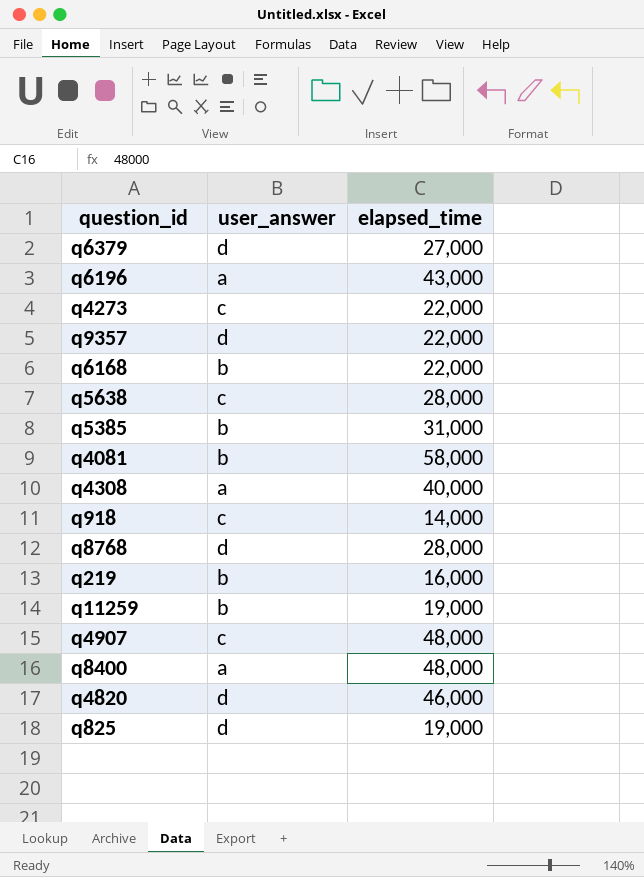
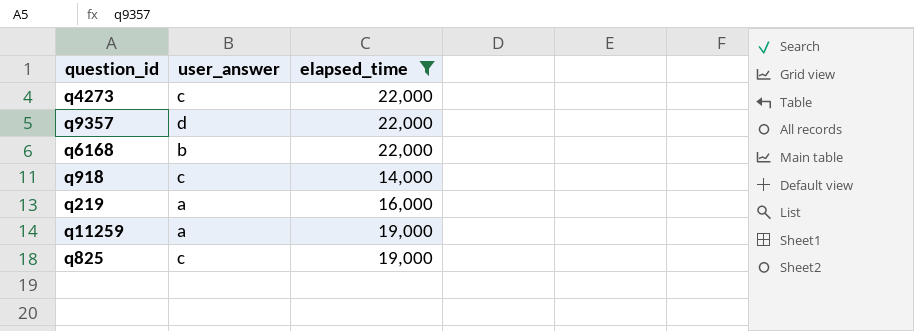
filter: none -> elapsed_time <= 22,000
q219 | user_answer: b -> a
q11259 | user_answer: b -> a
q825 | user_answer: d -> c

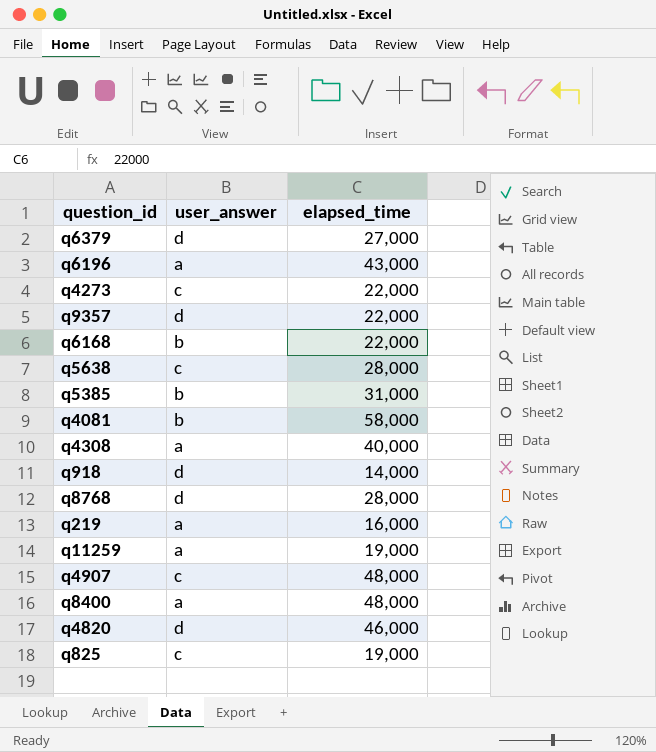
filter: elapsed_time <= 22,000 -> none
q918 | user_answer: c -> d

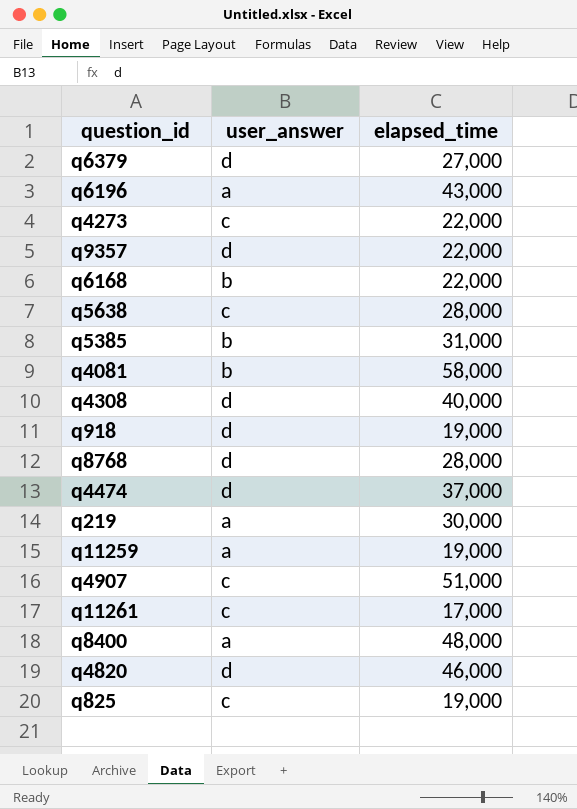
q4308 | user_answer: a -> d
q918 | elapsed_time: 14,000 -> 19,000
row q4474: none -> d | 37,000
q219 | elapsed_time: 16,000 -> 30,000
q4907 | elapsed_time: 48,000 -> 51,000
row q11261: none -> c | 17,000

